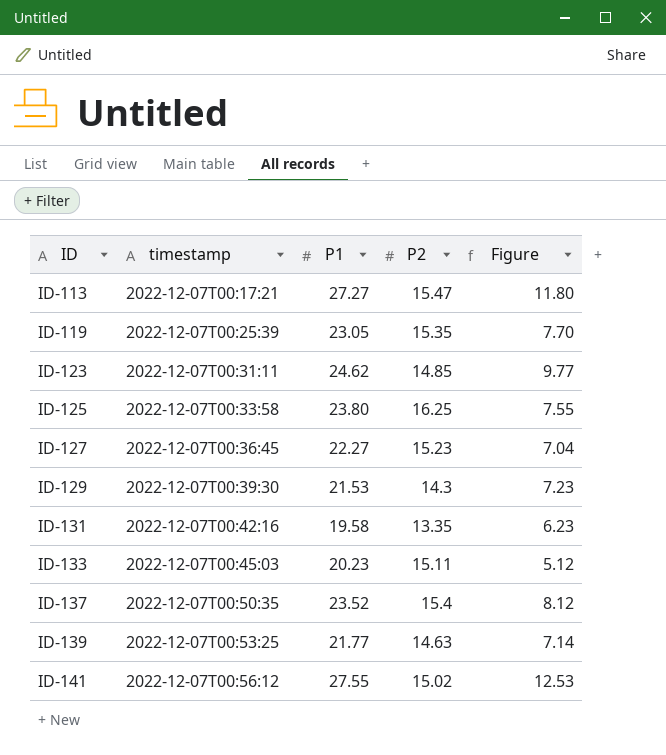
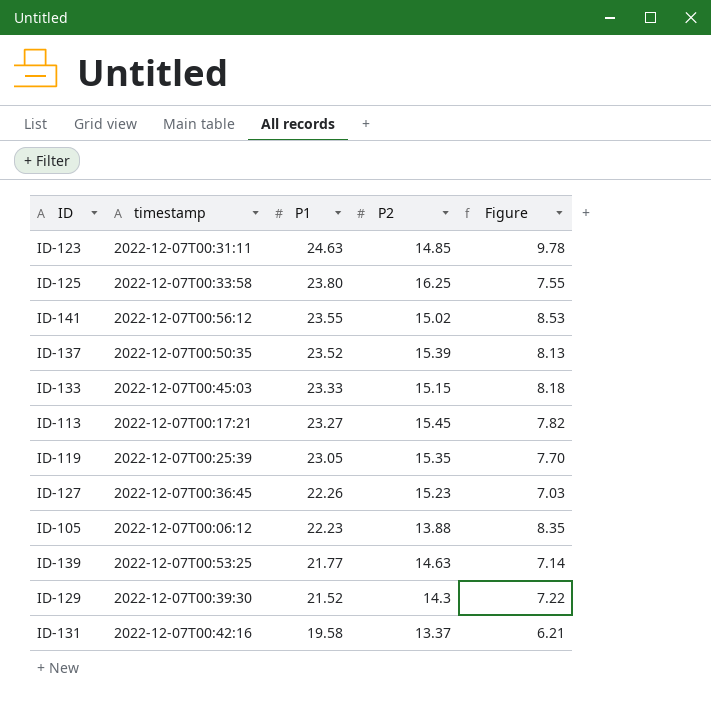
row order: ID ascending -> P1 descending
ID-123 | P1: 24.62 -> 24.63
ID-123 | Figure: 9.77 -> 9.78
ID-141 | P1: 27.55 -> 23.55
ID-141 | Figure: 12.53 -> 8.53
ID-137 | P2: 15.4 -> 15.39
ID-137 | Figure: 8.12 -> 8.13
ID-133 | P1: 20.23 -> 23.33
ID-133 | P2: 15.11 -> 15.15
ID-133 | Figure: 5.12 -> 8.18
ID-113 | P1: 27.27 -> 23.27
ID-113 | P2: 15.47 -> 15.45
ID-113 | Figure: 11.80 -> 7.82
ID-127 | P1: 22.27 -> 22.26
ID-127 | Figure: 7.04 -> 7.03
row ID-105: none -> 2022-12-07T00:06:12 | 22.23 | 13.88 | 8.35
ID-129 | P1: 21.53 -> 21.52
ID-129 | Figure: 7.23 -> 7.22
ID-131 | P2: 13.35 -> 13.37
ID-131 | Figure: 6.23 -> 6.21

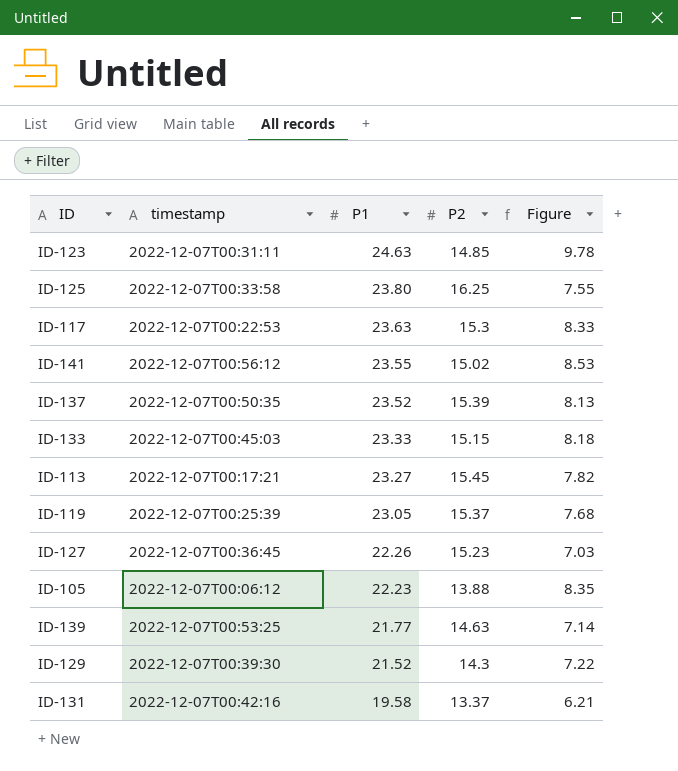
row ID-117: none -> 2022-12-07T00:22:53 | 23.63 | 15.3 | 8.33
ID-119 | P2: 15.35 -> 15.37
ID-119 | Figure: 7.70 -> 7.68

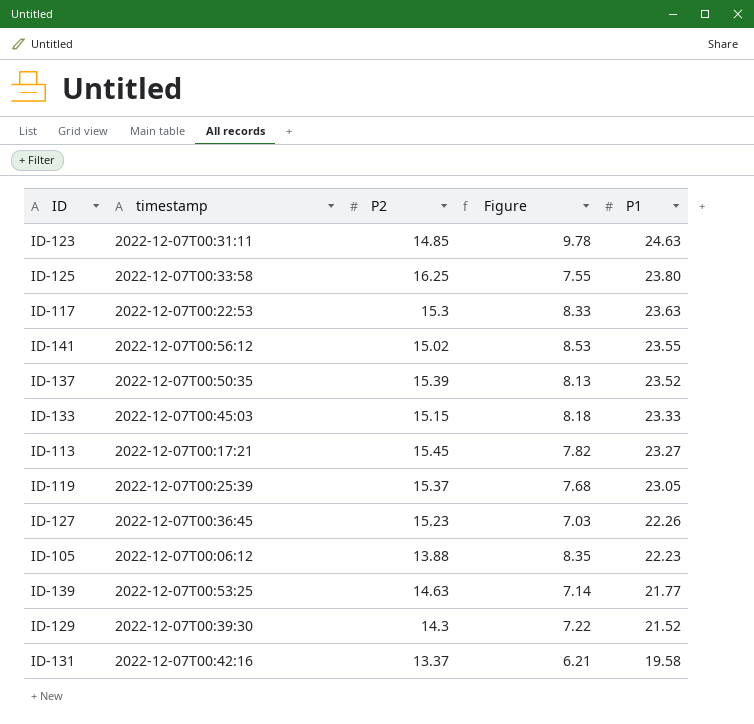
column P1 | position: 3 -> 5

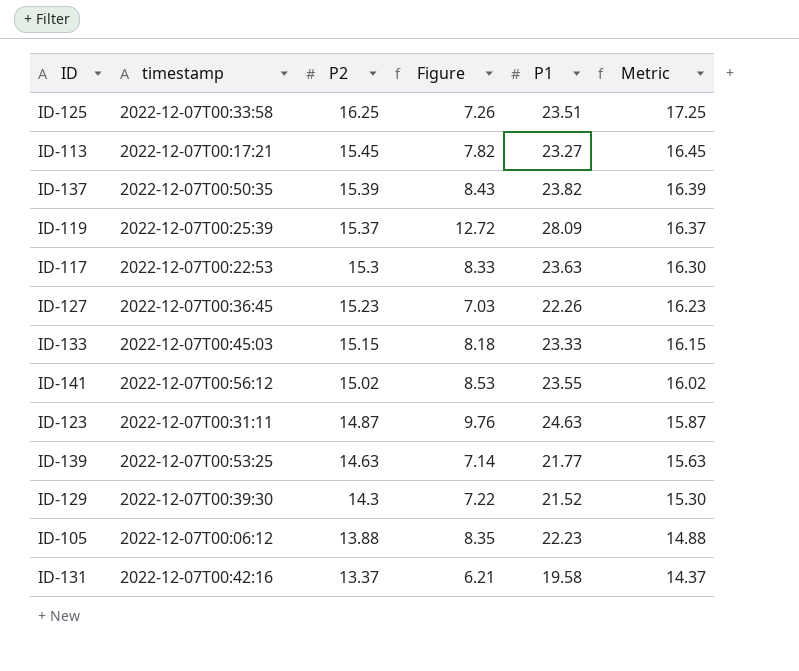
row order: P1 descending -> P2 descending
column Metric | formula: none -> [P2] + 1
ID-125 | Figure: 7.55 -> 7.26
ID-125 | P1: 23.80 -> 23.51
ID-137 | Figure: 8.13 -> 8.43
ID-137 | P1: 23.52 -> 23.82
ID-119 | Figure: 7.68 -> 12.72
ID-119 | P1: 23.05 -> 28.09
ID-123 | P2: 14.85 -> 14.87
ID-123 | Figure: 9.78 -> 9.76

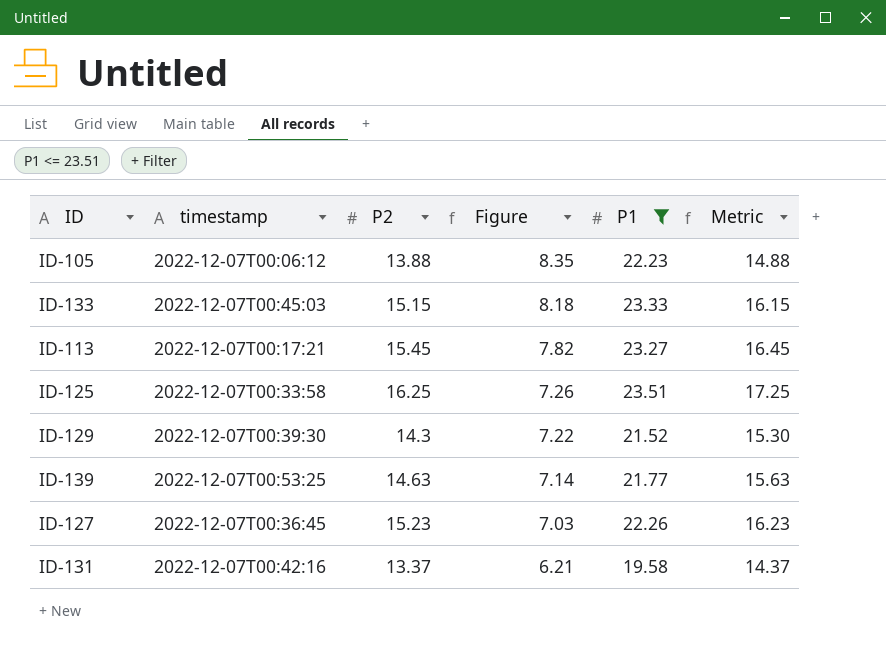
filter: none -> P1 <= 23.51
row order: P2 descending -> Figure descending

